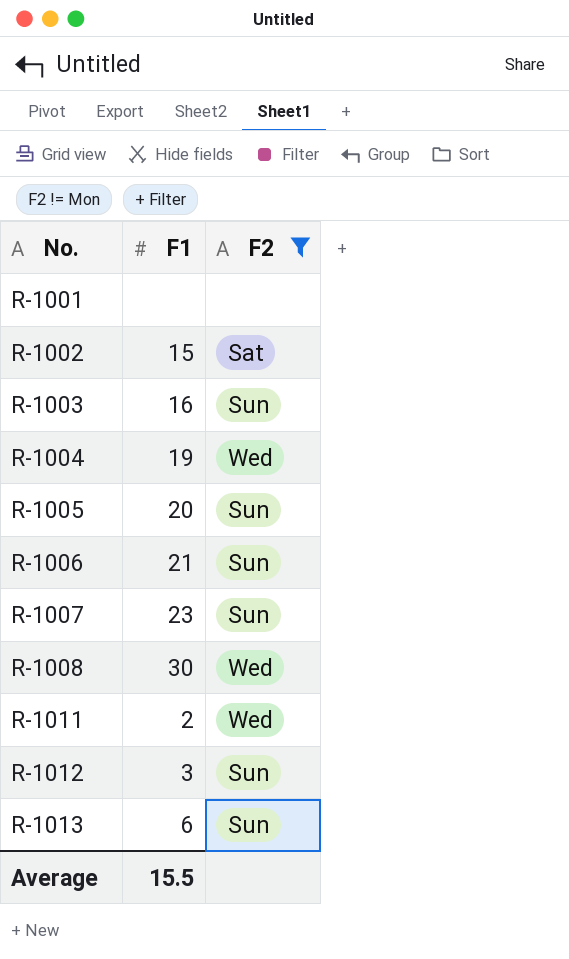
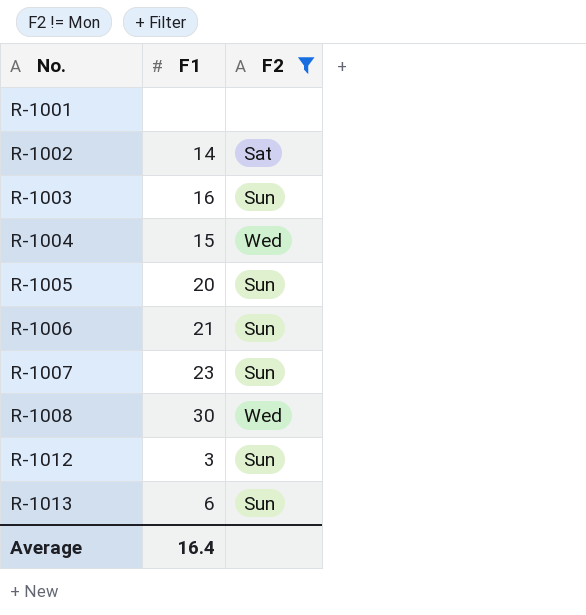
row R-1011: 2 | Wed -> none
R-1002 | F1: 15 -> 14
R-1004 | F1: 19 -> 15
Average | F1: 15.5 -> 16.4

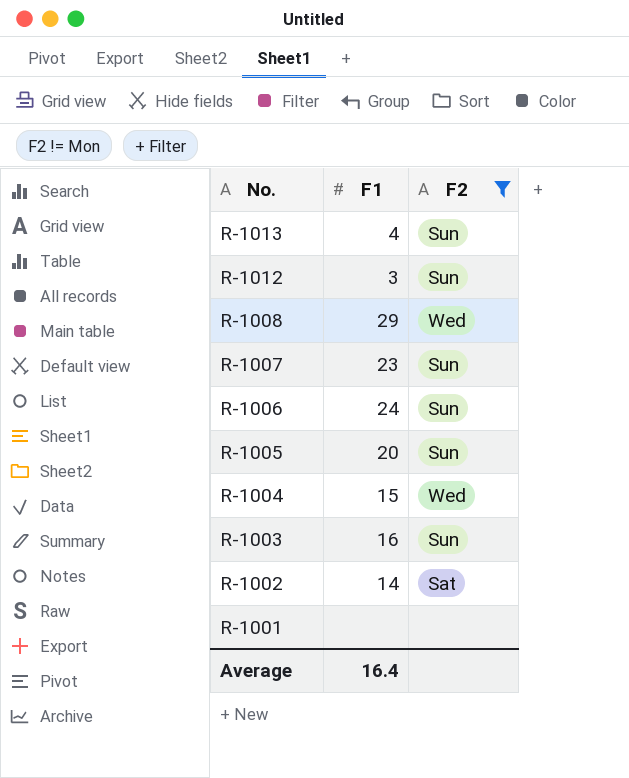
row order: No. ascending -> No. descending
R-1013 | F1: 6 -> 4
R-1008 | F1: 30 -> 29
R-1006 | F1: 21 -> 24

